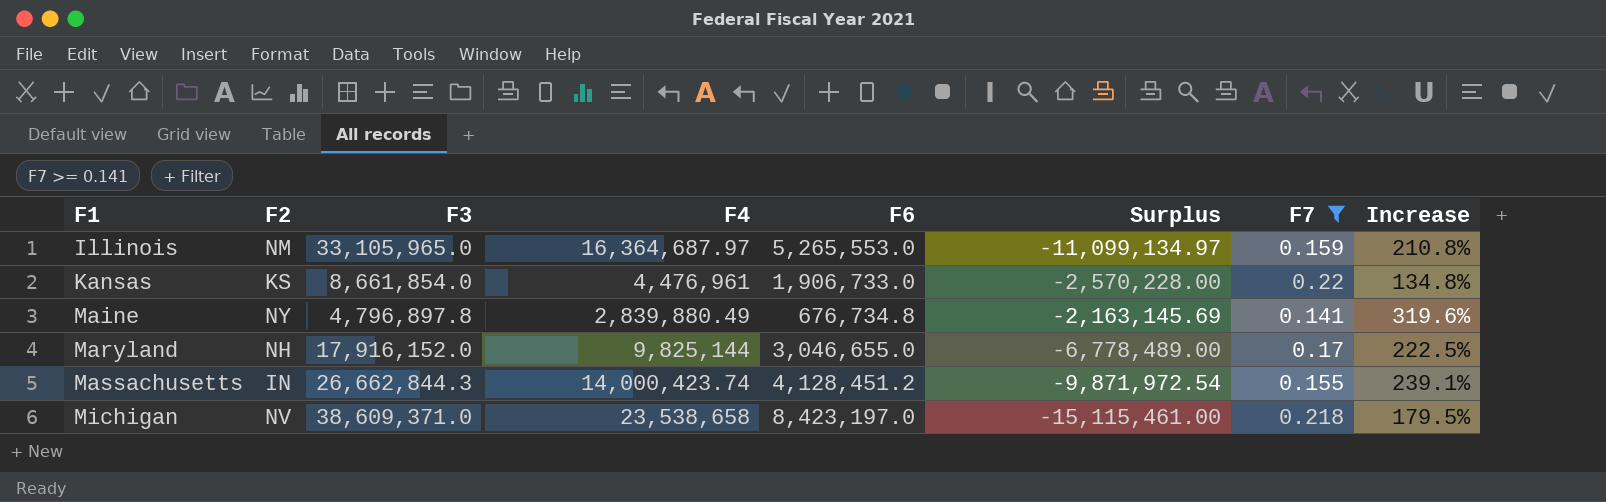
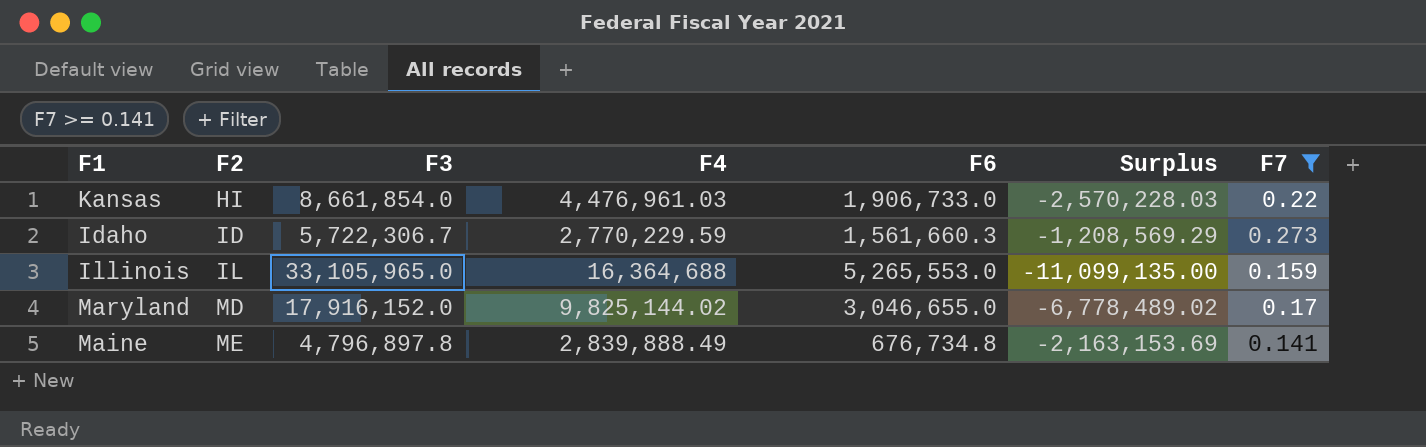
row order: F1 ascending -> F2 ascending
column Increase | formula: ([F4] - [F6]) / [F6] -> none
row Massachusetts: IN | 26,662,844.3 | 14,000,423.74 | 4,128,451.2 | -9,871,972.54 | 0.155 | 239.1% -> none
row Michigan: NV | 38,609,371.0 | 23,538,658 | 8,423,197.0 | -15,115,461.00 | 0.218 | 179.5% -> none
Kansas | F2: KS -> HI
Kansas | F4: 4,476,961 -> 4,476,961.03
Kansas | Surplus: -2,570,228.00 -> -2,570,228.03
row Idaho: none -> ID | 5,722,306.7 | 2,770,229.59 | 1,561,660.3 | -1,208,569.29 | 0.273
Illinois | F2: NM -> IL
Illinois | F4: 16,364,687.97 -> 16,364,688
Illinois | Surplus: -11,099,134.97 -> -11,099,135.00
Maryland | F2: NH -> MD
Maryland | F4: 9,825,144 -> 9,825,144.02
Maryland | Surplus: -6,778,489.00 -> -6,778,489.02
Maine | F2: NY -> ME
Maine | F4: 2,839,880.49 -> 2,839,888.49
Maine | Surplus: -2,163,145.69 -> -2,163,153.69

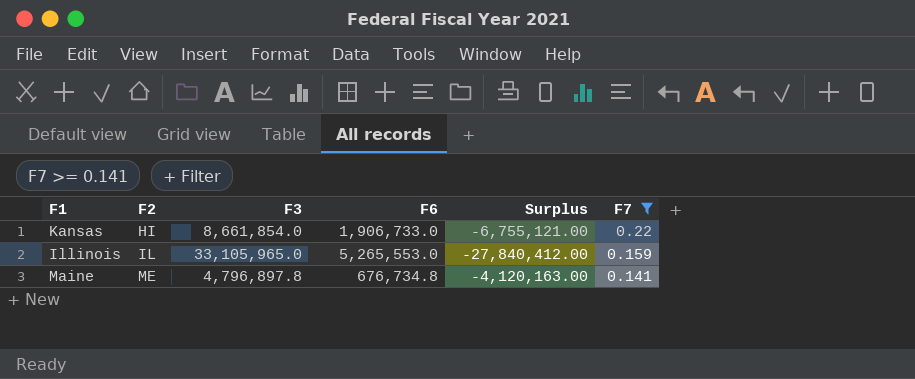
column F4 | position: 4 -> none
column Surplus | formula: [F6] - [F4] -> [F6] - [F3]
row Idaho: ID | 5,722,306.7 | 2,770,229.59 | 1,561,660.3 | -1,208,569.29 | 0.273 -> none
row Maryland: MD | 17,916,152.0 | 9,825,144.02 | 3,046,655.0 | -6,778,489.02 | 0.17 -> none

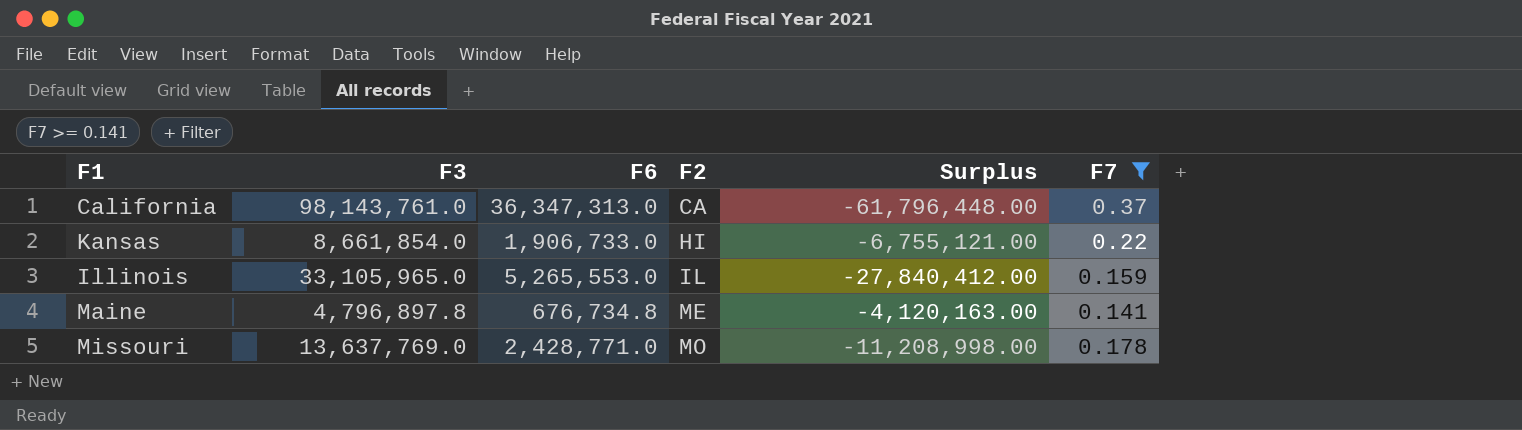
column F2 | position: 2 -> 4
row California: none -> 98,143,761.0 | 36,347,313.0 | CA | -61,796,448.00 | 0.37
row Missouri: none -> 13,637,769.0 | 2,428,771.0 | MO | -11,208,998.00 | 0.178

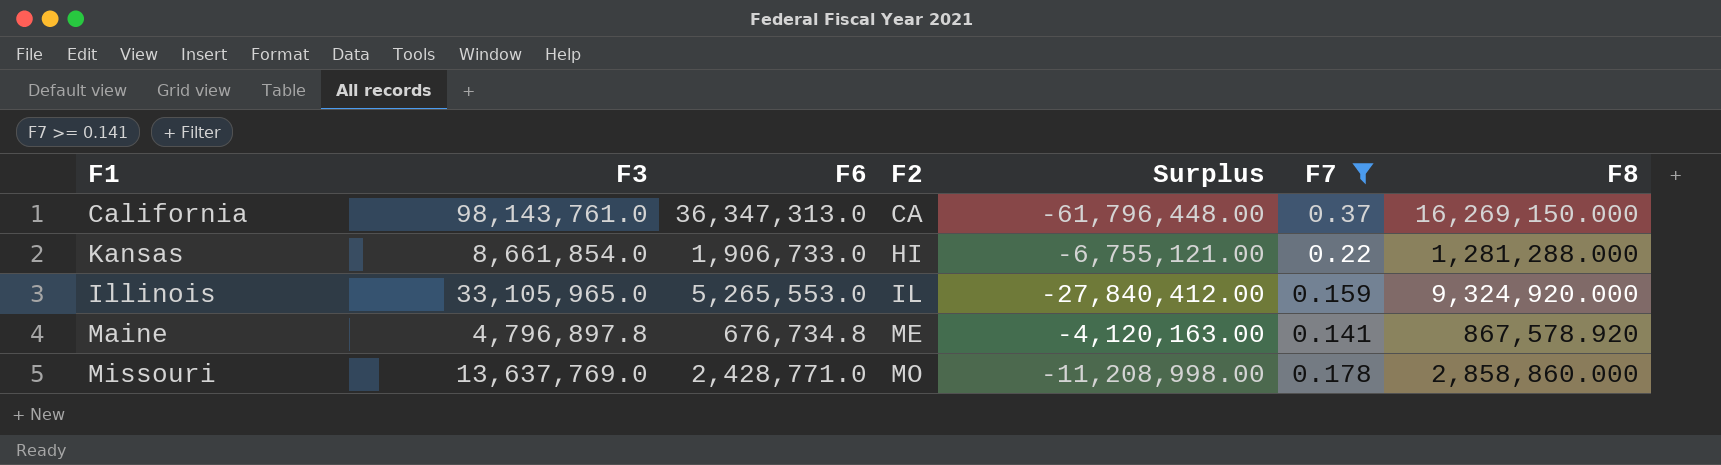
column F8 | position: none -> 7

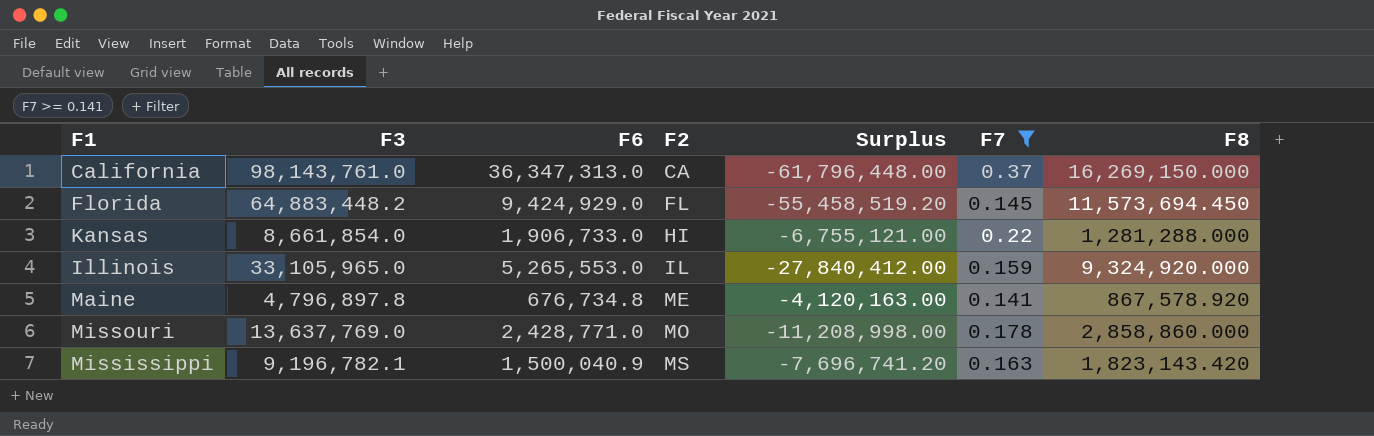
row Florida: none -> 64,883,448.2 | 9,424,929.0 | FL | -55,458,519.20 | 0.145 | 11,573,694.450
row Mississippi: none -> 9,196,782.1 | 1,500,040.9 | MS | -7,696,741.20 | 0.163 | 1,823,143.420

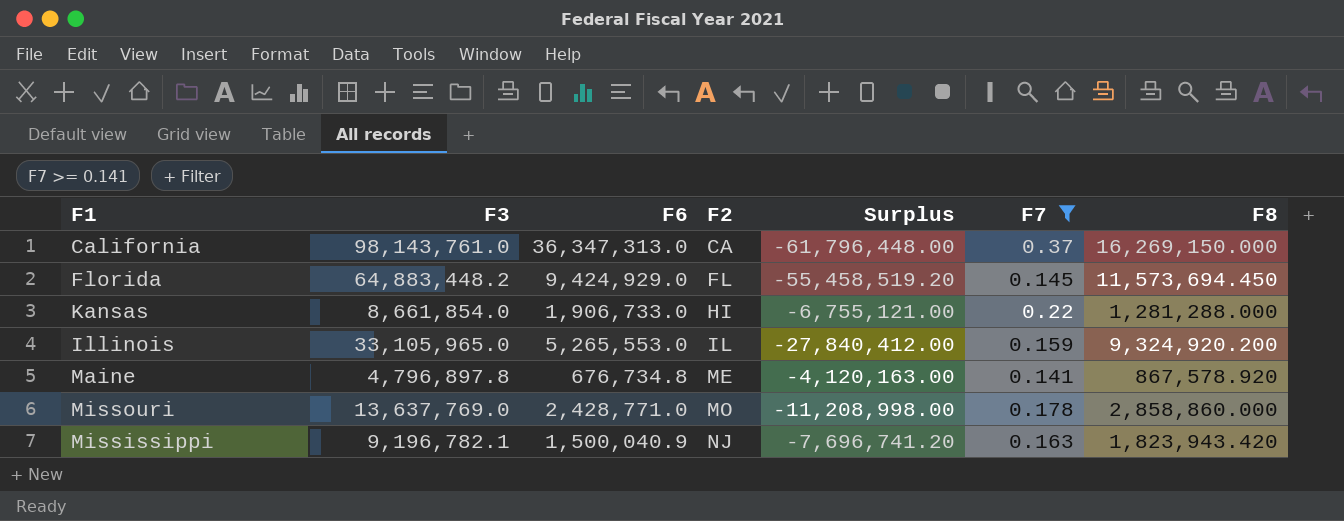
Illinois | F8: 9,324,920.000 -> 9,324,920.200
Mississippi | F2: MS -> NJ
Mississippi | F8: 1,823,143.420 -> 1,823,943.420

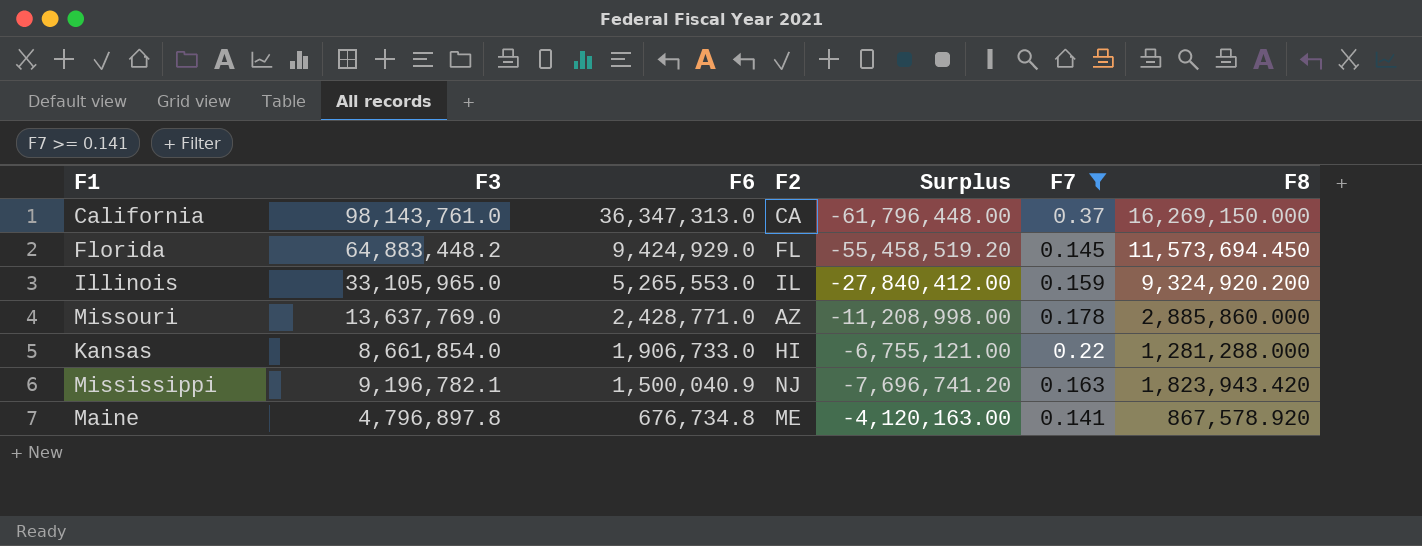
row order: F2 ascending -> F6 descending
Missouri | F2: MO -> AZ
Missouri | F8: 2,858,860.000 -> 2,885,860.000

